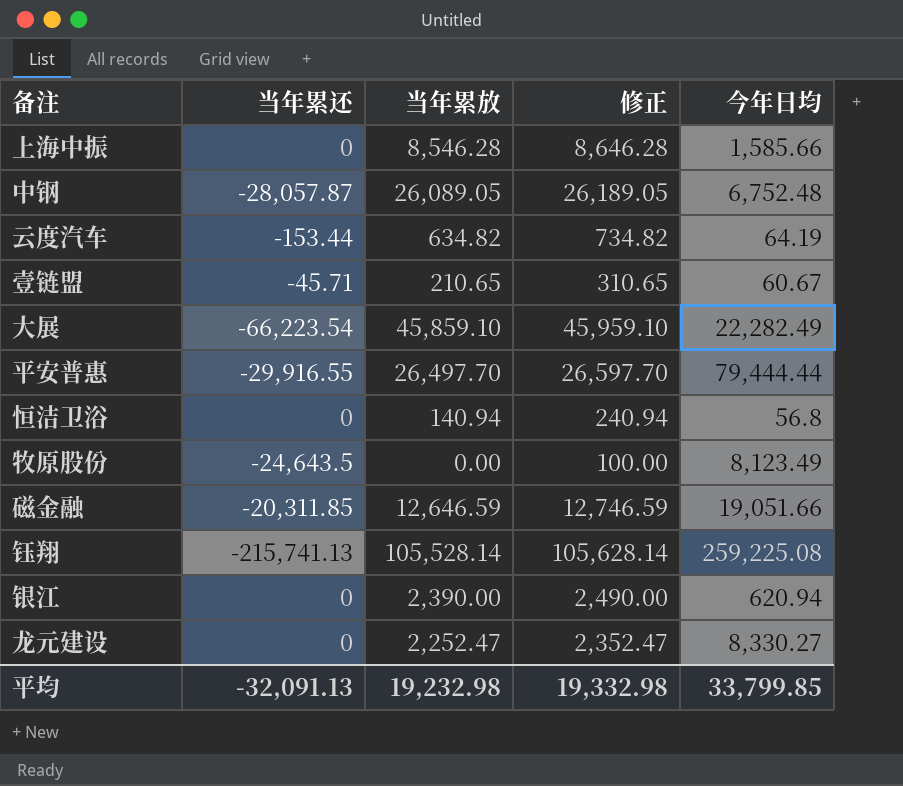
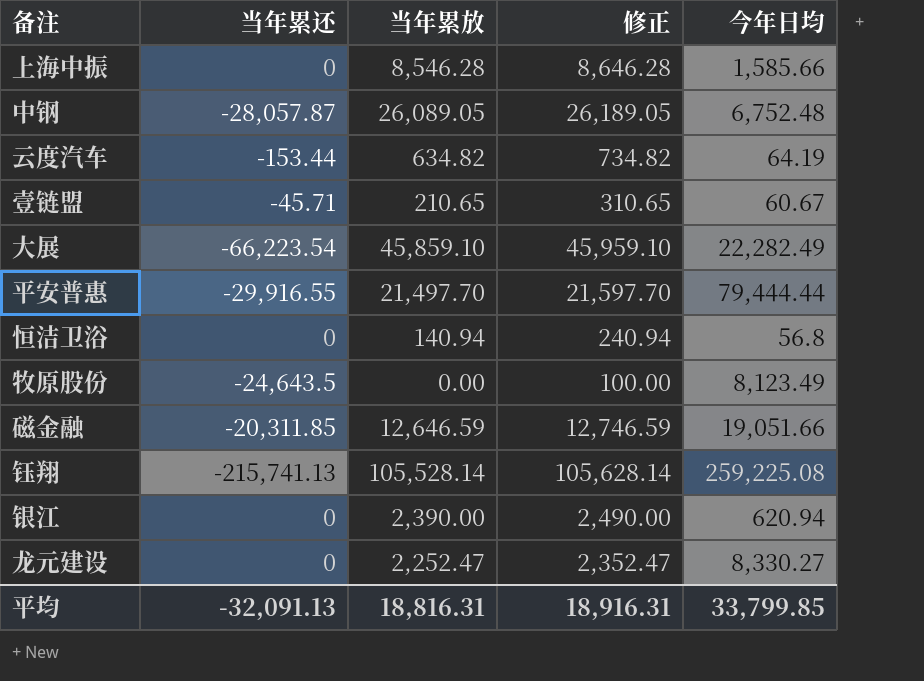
平安普惠 | 当年累放: 26,497.70 -> 21,497.70
平安普惠 | 修正: 26,597.70 -> 21,597.70
平均 | 当年累放: 19,232.98 -> 18,816.31
平均 | 修正: 19,332.98 -> 18,916.31

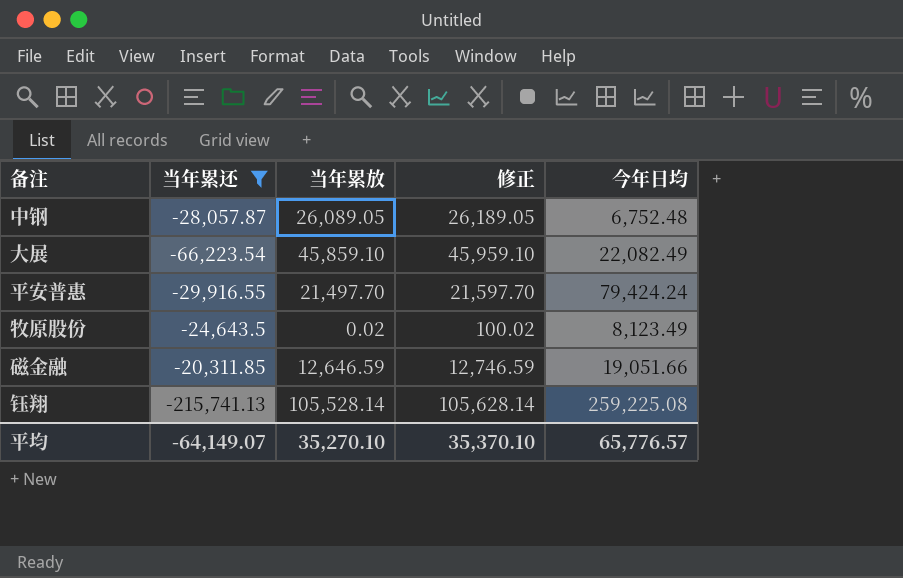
filter: none -> 当年累还 <= -20,311.85
大展 | 今年日均: 22,282.49 -> 22,082.49
平安普惠 | 今年日均: 79,444.44 -> 79,424.24
牧原股份 | 当年累放: 0.00 -> 0.02
牧原股份 | 修正: 100.00 -> 100.02
平均 | 当年累还: -32,091.13 -> -64,149.07
平均 | 当年累放: 18,816.31 -> 35,270.10
平均 | 修正: 18,916.31 -> 35,370.10
平均 | 今年日均: 33,799.85 -> 65,776.57

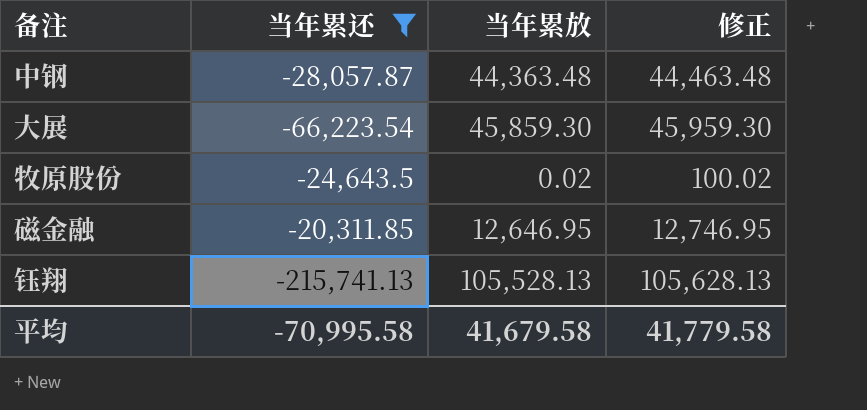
column 今年日均 | position: 5 -> none
row 平安普惠: -29,916.55 | 21,497.70 | 21,597.70 | 79,424.24 -> none
中钢 | 当年累放: 26,089.05 -> 44,363.48
中钢 | 修正: 26,189.05 -> 44,463.48
大展 | 当年累放: 45,859.10 -> 45,859.30
大展 | 修正: 45,959.10 -> 45,959.30
磁金融 | 当年累放: 12,646.59 -> 12,646.95
磁金融 | 修正: 12,746.59 -> 12,746.95
钰翔 | 当年累放: 105,528.14 -> 105,528.13
钰翔 | 修正: 105,628.14 -> 105,628.13
平均 | 当年累还: -64,149.07 -> -70,995.58
平均 | 当年累放: 35,270.10 -> 41,679.58
平均 | 修正: 35,370.10 -> 41,779.58

